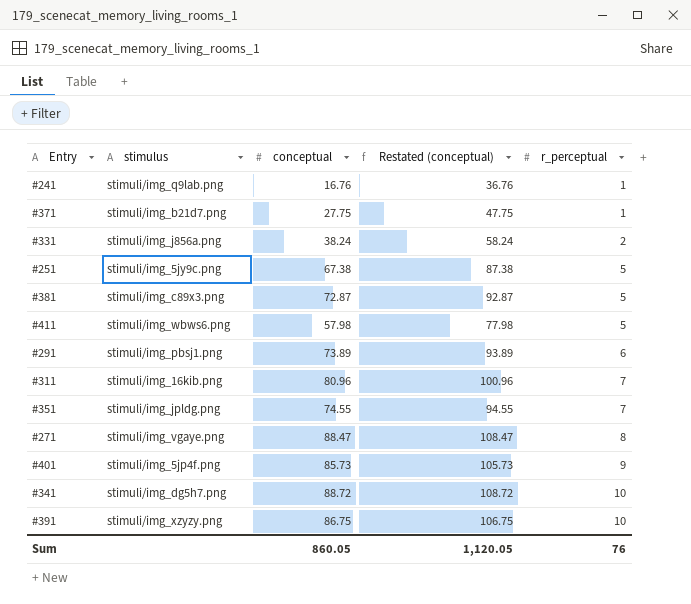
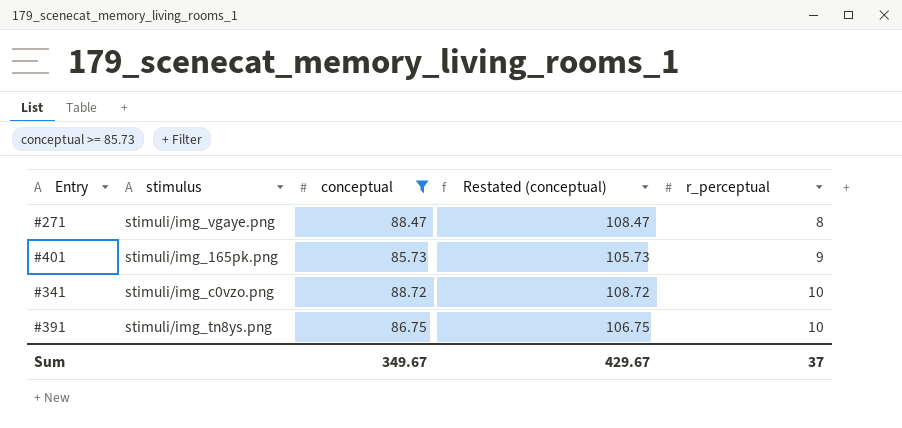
filter: none -> conceptual >= 85.73
#401 | stimulus: stimuli/img_5jp4f.png -> stimuli/img_165pk.png
#341 | stimulus: stimuli/img_dg5h7.png -> stimuli/img_c0vzo.png
#391 | stimulus: stimuli/img_xzyzy.png -> stimuli/img_tn8ys.png
Sum | conceptual: 860.05 -> 349.67
Sum | Restated (conceptual): 1,120.05 -> 429.67
Sum | r_perceptual: 76 -> 37

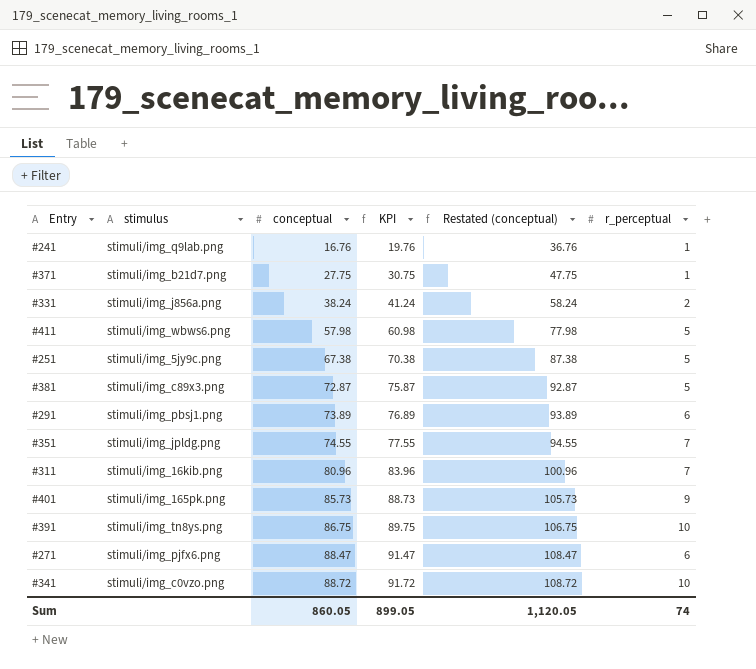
filter: conceptual >= 85.73 -> none
row order: r_perceptual ascending -> conceptual ascending
column KPI | formula: none -> [conceptual] + 3
#271 | stimulus: stimuli/img_vgaye.png -> stimuli/img_pjfx6.png
#271 | r_perceptual: 8 -> 6
Sum | conceptual: 349.67 -> 860.05
Sum | Restated (conceptual): 429.67 -> 1,120.05
Sum | r_perceptual: 37 -> 74

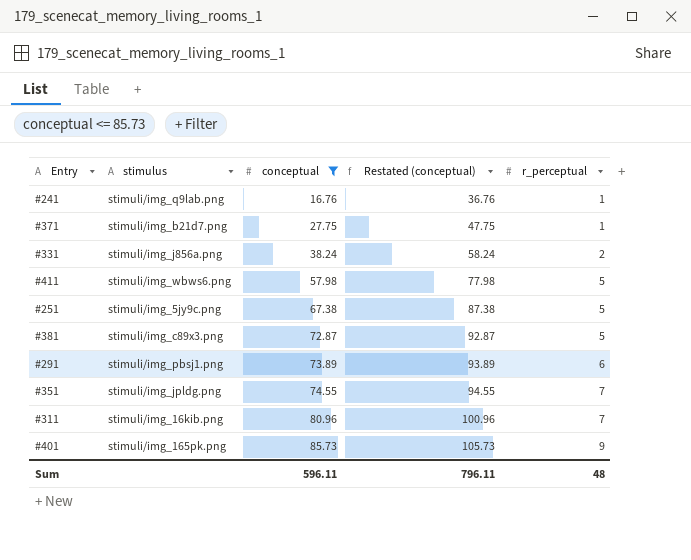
filter: none -> conceptual <= 85.73
column KPI | formula: [conceptual] + 3 -> none
Sum | conceptual: 860.05 -> 596.11
Sum | Restated (conceptual): 1,120.05 -> 796.11
Sum | r_perceptual: 74 -> 48

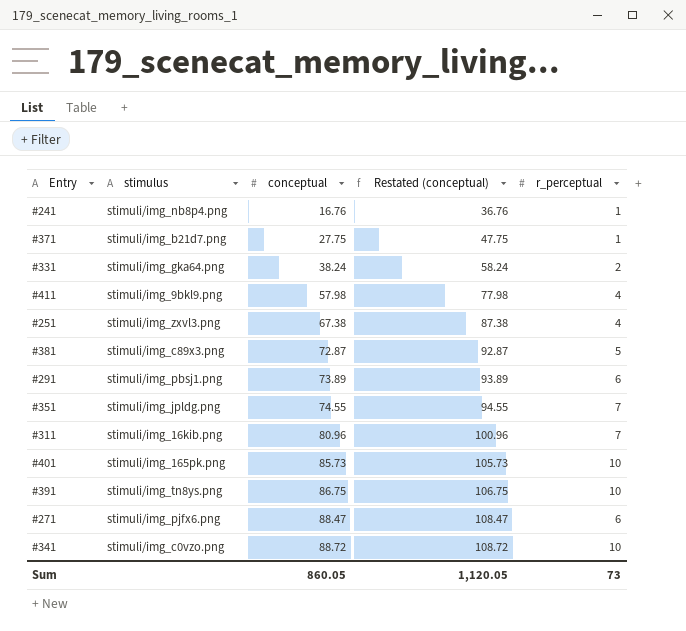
filter: conceptual <= 85.73 -> none
#241 | stimulus: stimuli/img_q9lab.png -> stimuli/img_nb8p4.png
#331 | stimulus: stimuli/img_j856a.png -> stimuli/img_gka64.png
#411 | stimulus: stimuli/img_wbws6.png -> stimuli/img_9bkl9.png
#411 | r_perceptual: 5 -> 4
#251 | stimulus: stimuli/img_5jy9c.png -> stimuli/img_zxvl3.png
#251 | r_perceptual: 5 -> 4
#401 | r_perceptual: 9 -> 10
Sum | conceptual: 596.11 -> 860.05
Sum | Restated (conceptual): 796.11 -> 1,120.05
Sum | r_perceptual: 48 -> 73

